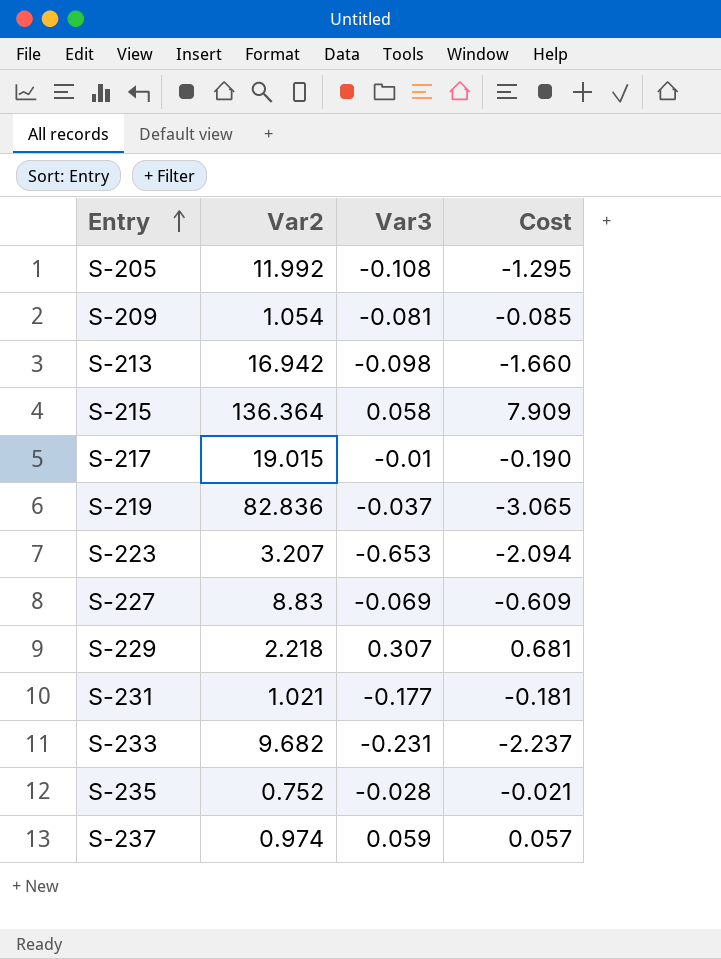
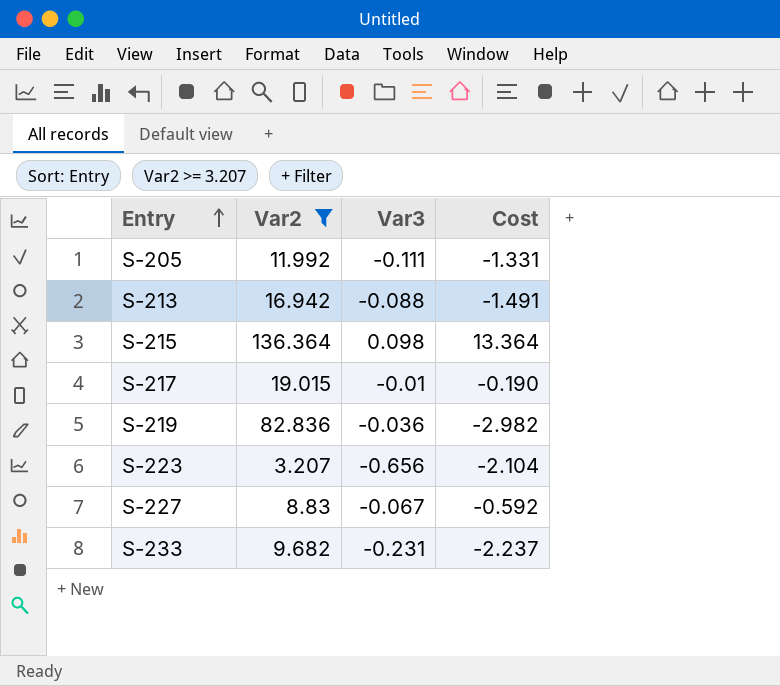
filter: none -> Var2 >= 3.207
S-205 | Var3: -0.108 -> -0.111
S-205 | Cost: -1.295 -> -1.331
S-213 | Var3: -0.098 -> -0.088
S-213 | Cost: -1.660 -> -1.491
S-215 | Var3: 0.058 -> 0.098
S-215 | Cost: 7.909 -> 13.364
S-219 | Var3: -0.037 -> -0.036
S-219 | Cost: -3.065 -> -2.982
S-223 | Var3: -0.653 -> -0.656
S-223 | Cost: -2.094 -> -2.104
S-227 | Var3: -0.069 -> -0.067
S-227 | Cost: -0.609 -> -0.592

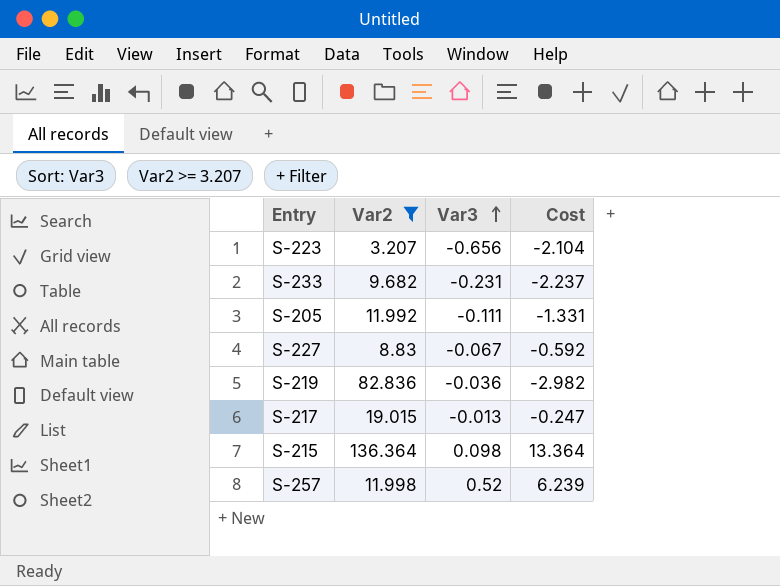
row order: Entry ascending -> Var3 ascending
row S-213: 16.942 | -0.088 | -1.491 -> none
S-217 | Var3: -0.01 -> -0.013
S-217 | Cost: -0.190 -> -0.247
row S-257: none -> 11.998 | 0.52 | 6.239

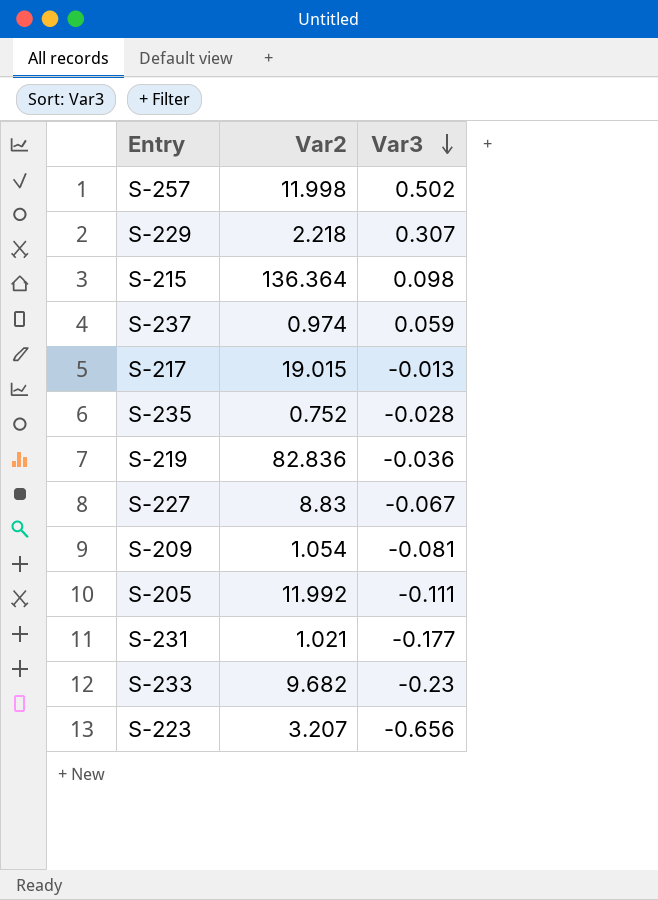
filter: Var2 >= 3.207 -> none
row order: Var3 ascending -> Var3 descending
column Cost | formula: [Var2] * [Var3] -> none
S-257 | Var3: 0.52 -> 0.502
S-233 | Var3: -0.231 -> -0.23

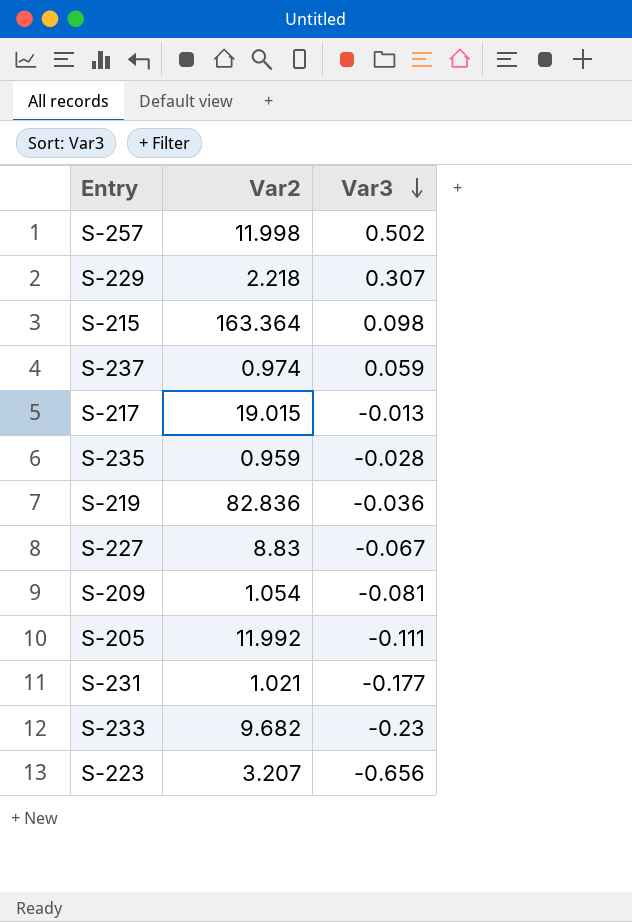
S-215 | Var2: 136.364 -> 163.364
S-235 | Var2: 0.752 -> 0.959

